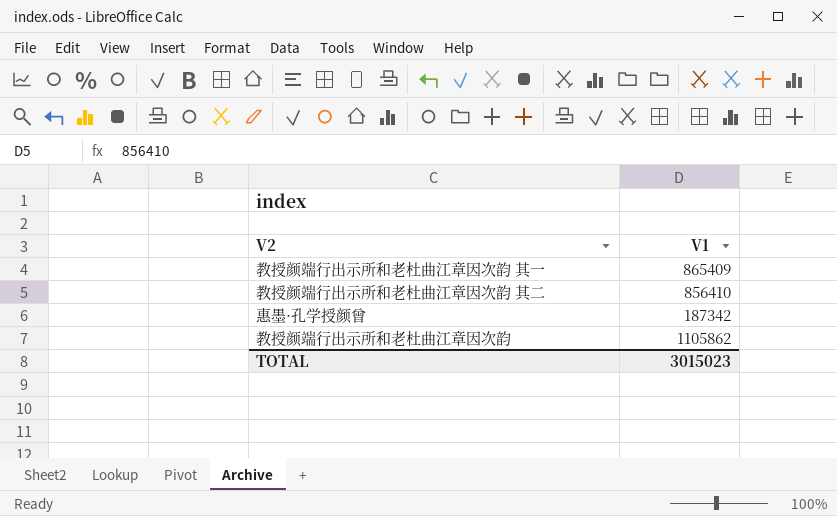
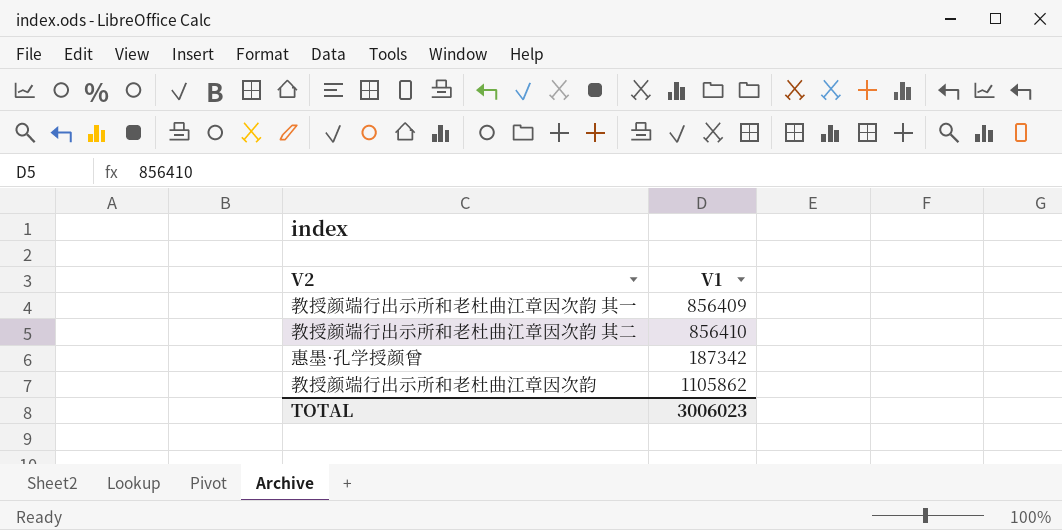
教授颜端行出示所和老杜曲江章因次韵 其一 | V1: 865409 -> 856409
TOTAL | V1: 3015023 -> 3006023

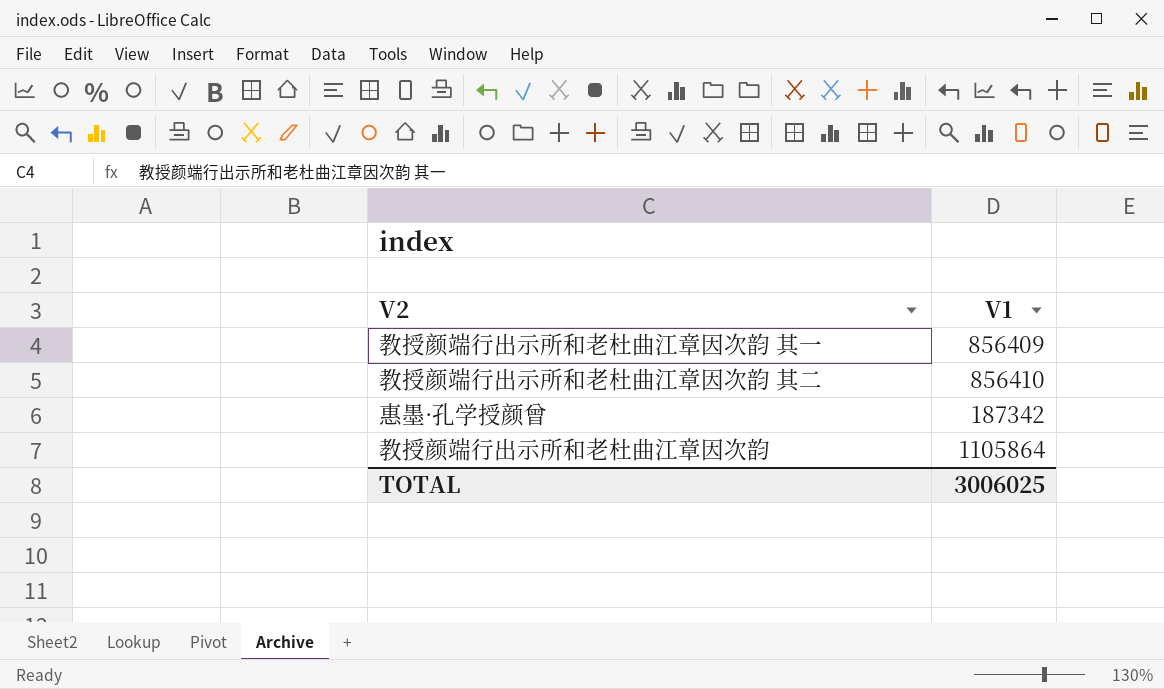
教授颜端行出示所和老杜曲江章因次韵 | V1: 1105862 -> 1105864
TOTAL | V1: 3006023 -> 3006025

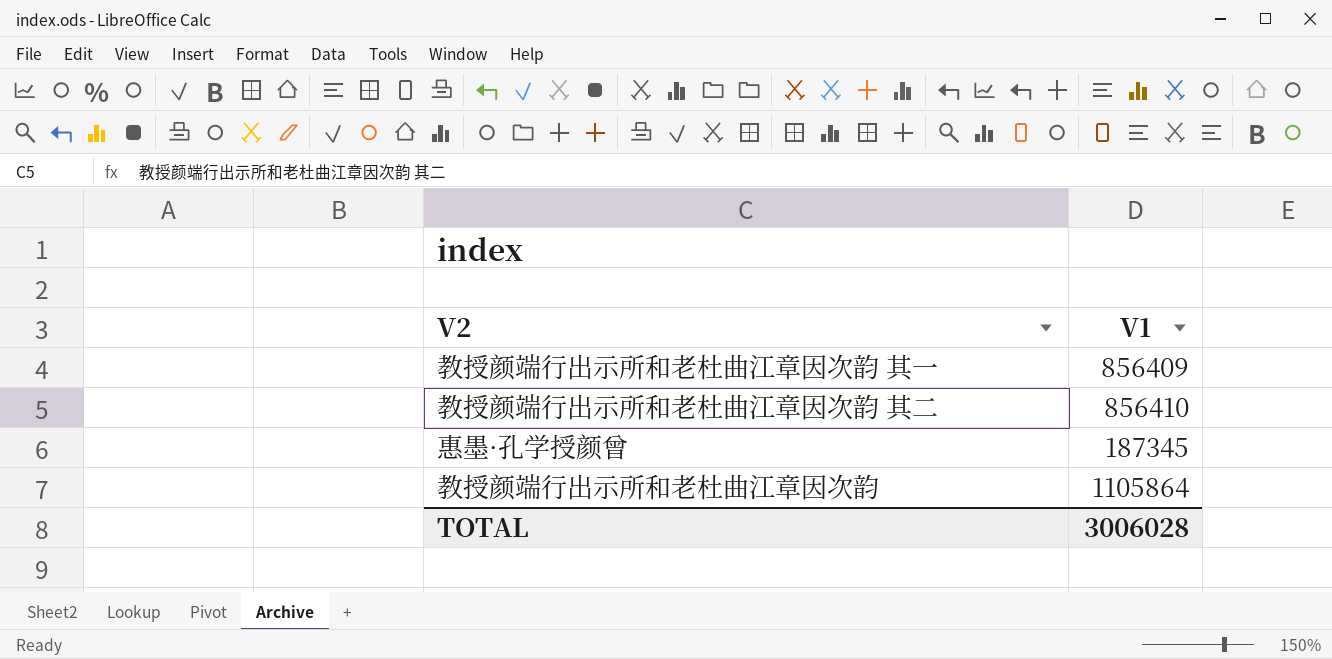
惠墨·孔学授颜曾 | V1: 187342 -> 187345
TOTAL | V1: 3006025 -> 3006028

